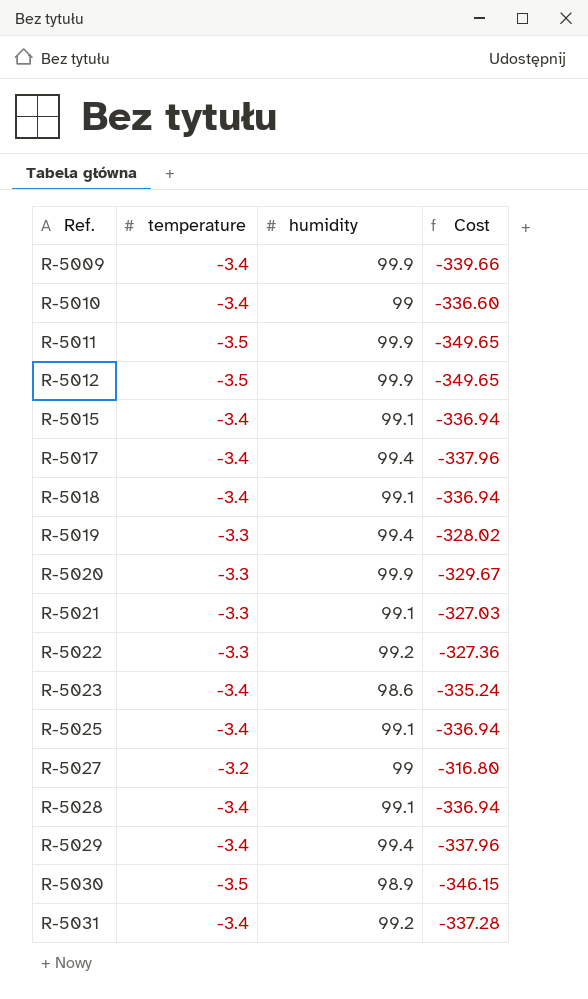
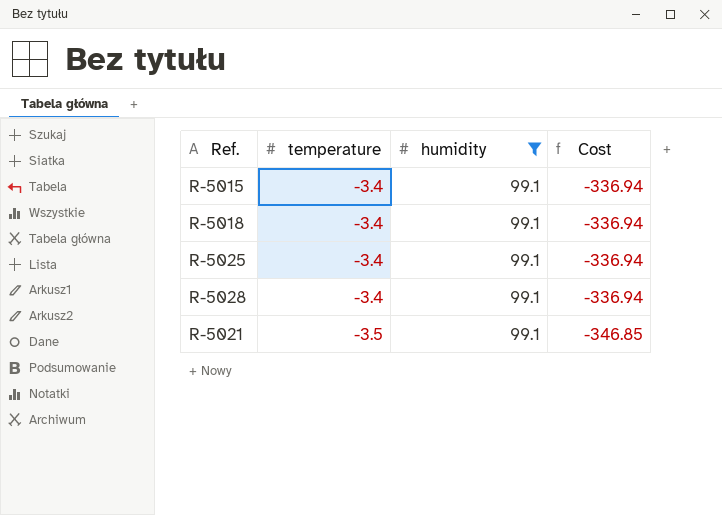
filter: none -> humidity = 99.1
row order: Ref. ascending -> temperature descending
R-5021 | temperature: -3.3 -> -3.5
R-5021 | Cost: -327.03 -> -346.85

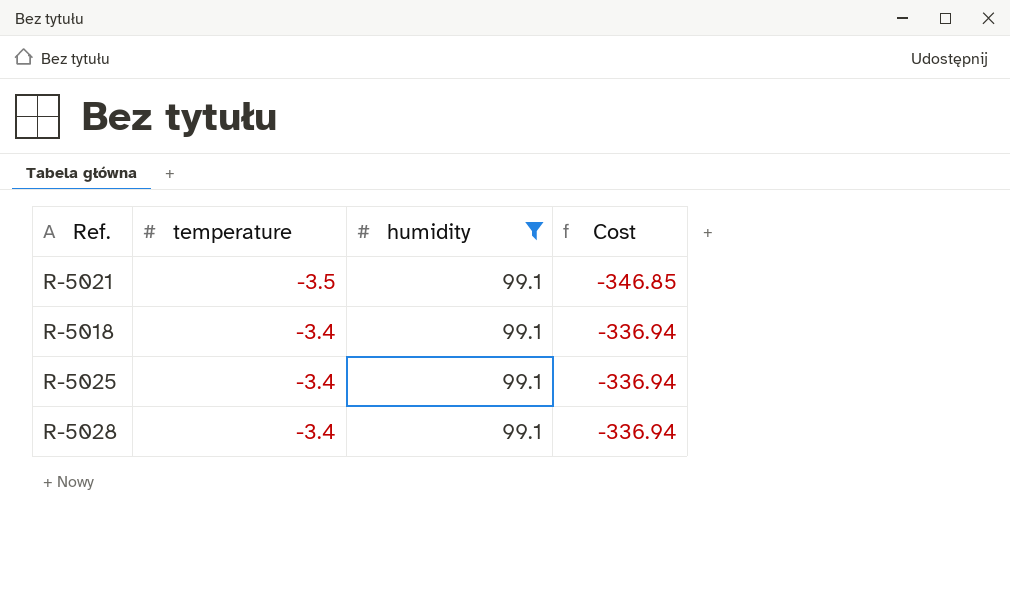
row order: temperature descending -> temperature ascending
row R-5015: -3.4 | 99.1 | -336.94 -> none

